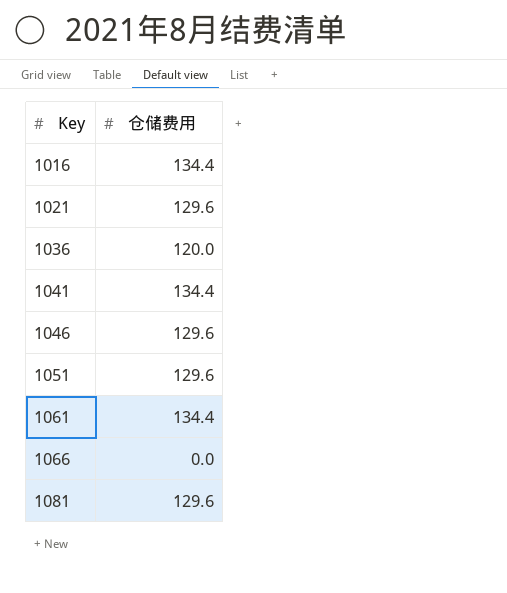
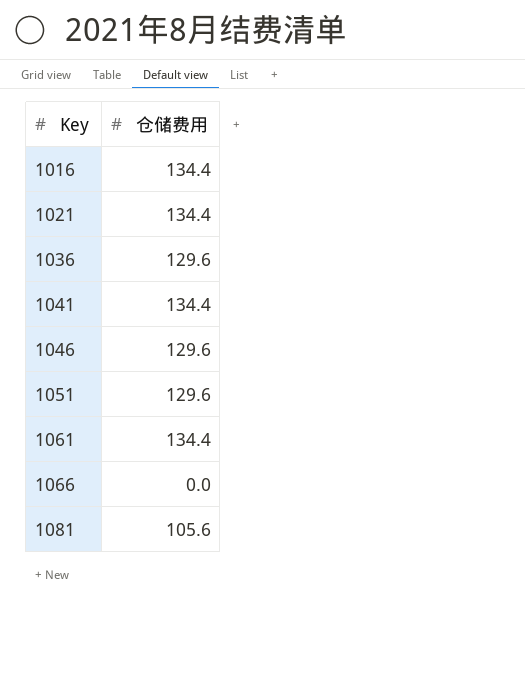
1021 | 仓储费用: 129.6 -> 134.4
1036 | 仓储费用: 120.0 -> 129.6
1081 | 仓储费用: 129.6 -> 105.6

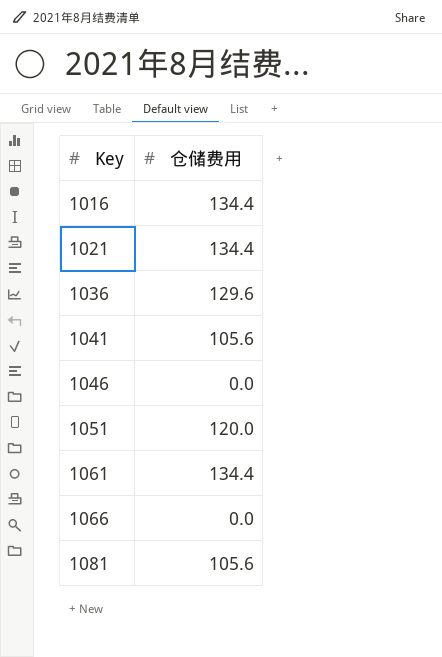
1041 | 仓储费用: 134.4 -> 105.6
1046 | 仓储费用: 129.6 -> 0.0
1051 | 仓储费用: 129.6 -> 120.0

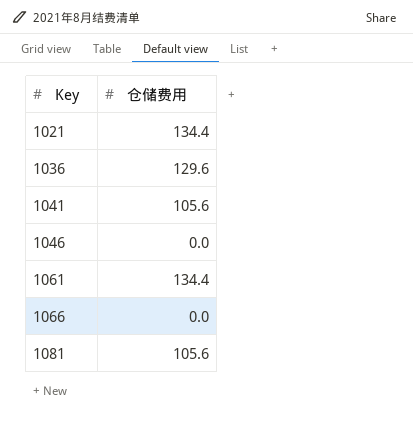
row 1016: 134.4 -> none
row 1051: 120.0 -> none

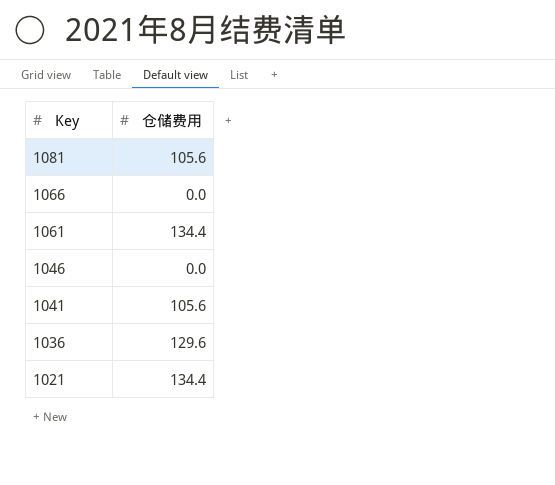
row order: Key ascending -> Key descending

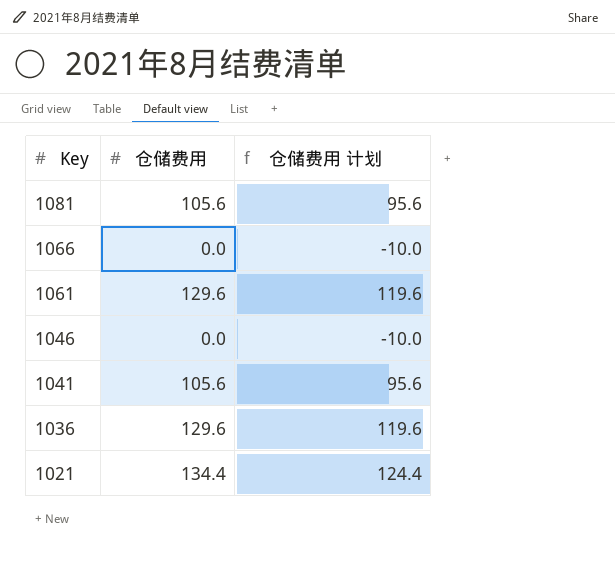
column 仓储费用 计划 | formula: none -> [仓储费用] - 10
1061 | 仓储费用: 134.4 -> 129.6

